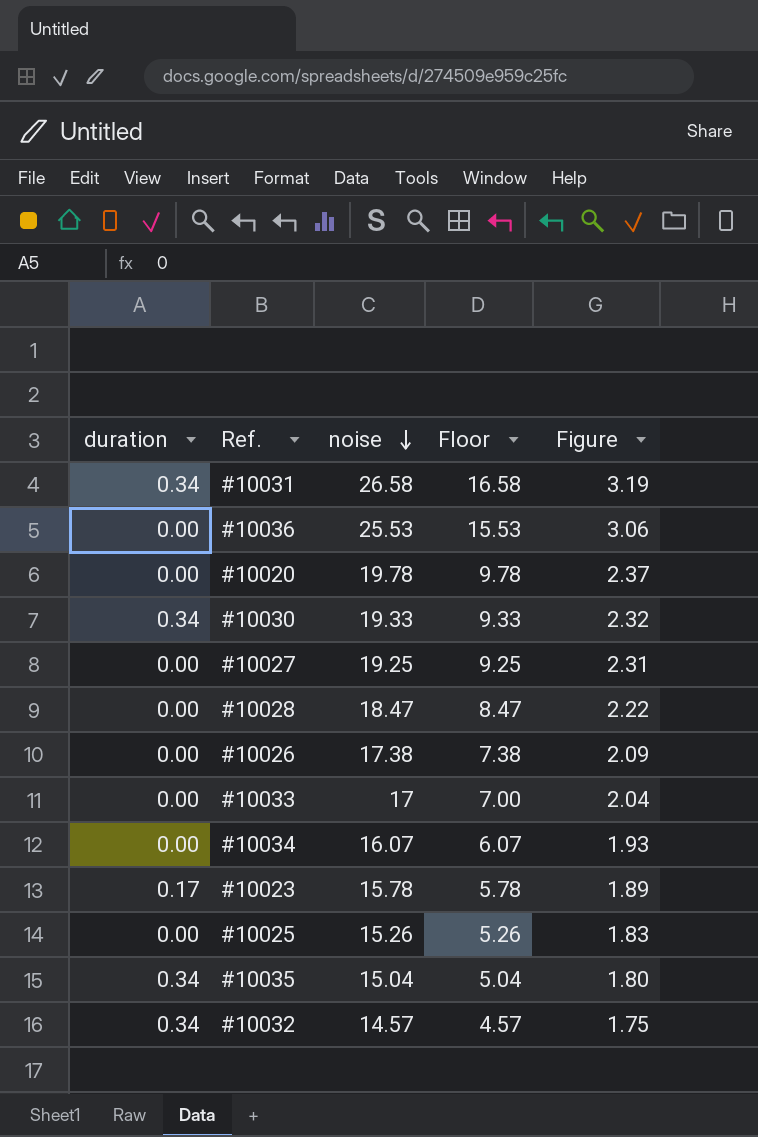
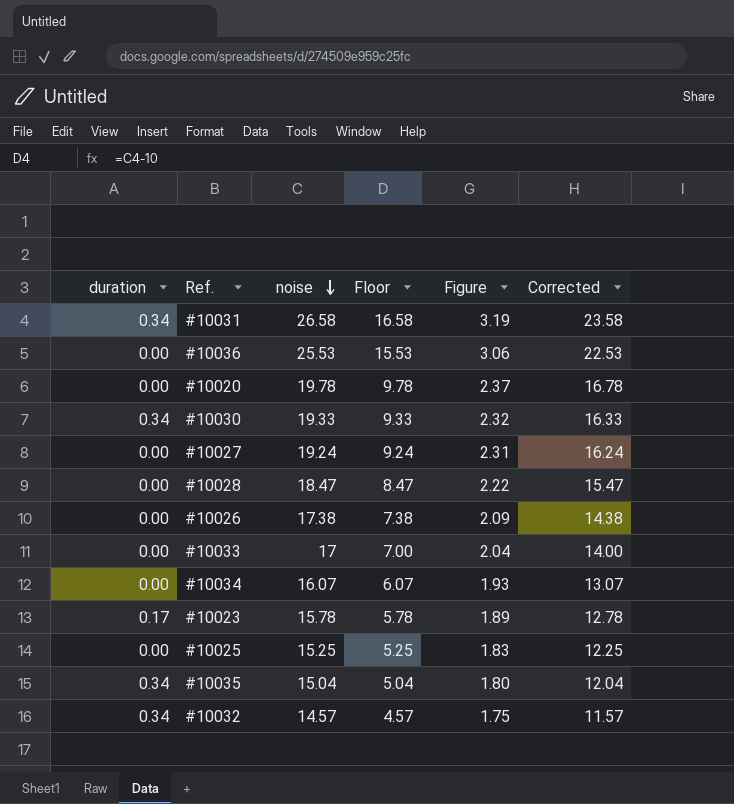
column Corrected | formula: none -> [noise] - 3
#10027 | noise: 19.25 -> 19.24
#10027 | Floor: 9.25 -> 9.24
#10025 | noise: 15.26 -> 15.25
#10025 | Floor: 5.26 -> 5.25

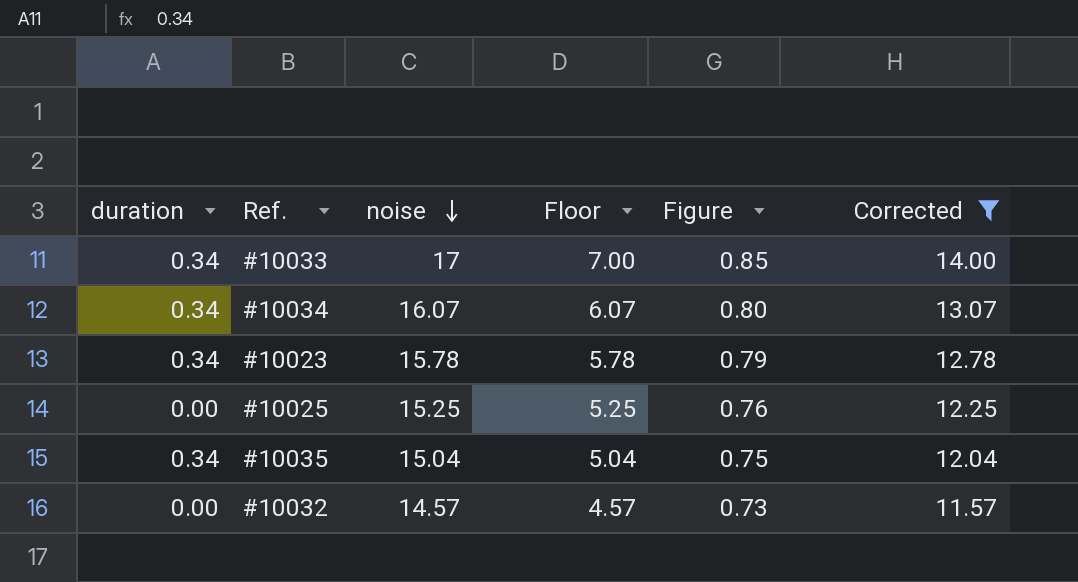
filter: none -> Corrected <= 14.00
column Figure | formula: [noise] * 0.12 -> [noise] * 0.05
#10033 | duration: 0.00 -> 0.34
#10034 | duration: 0.00 -> 0.34
#10023 | duration: 0.17 -> 0.34
#10032 | duration: 0.34 -> 0.00

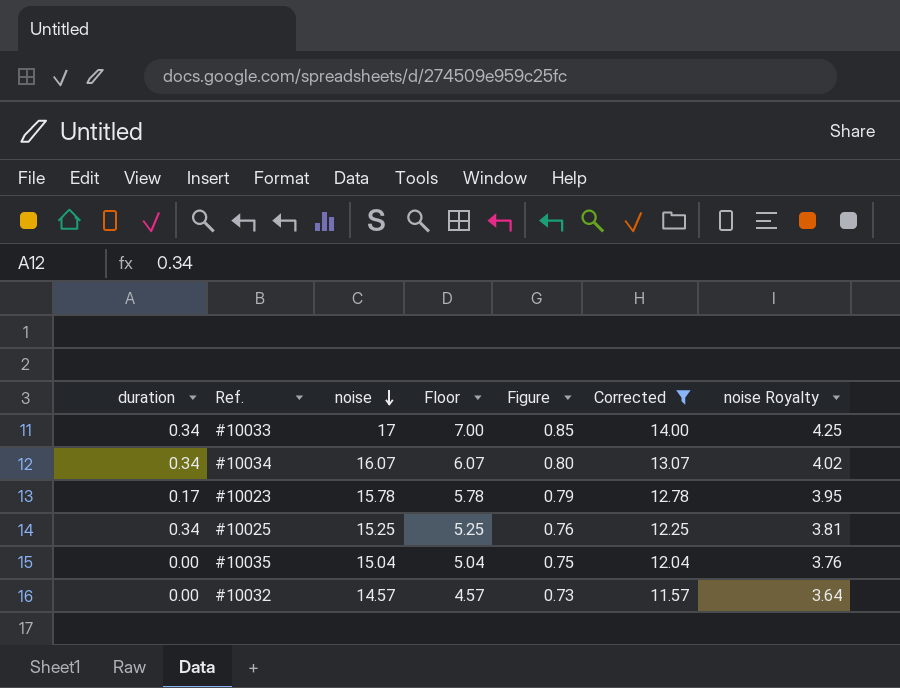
column noise Royalty | formula: none -> [noise] * 0.25
#10023 | duration: 0.34 -> 0.17
#10025 | duration: 0.00 -> 0.34
#10035 | duration: 0.34 -> 0.00

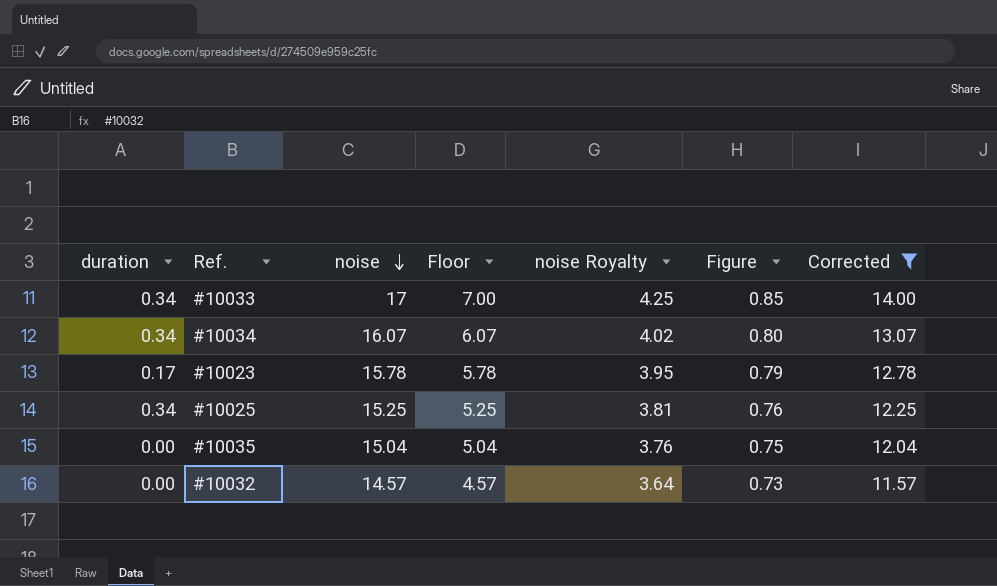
column noise Royalty | position: 7 -> 5

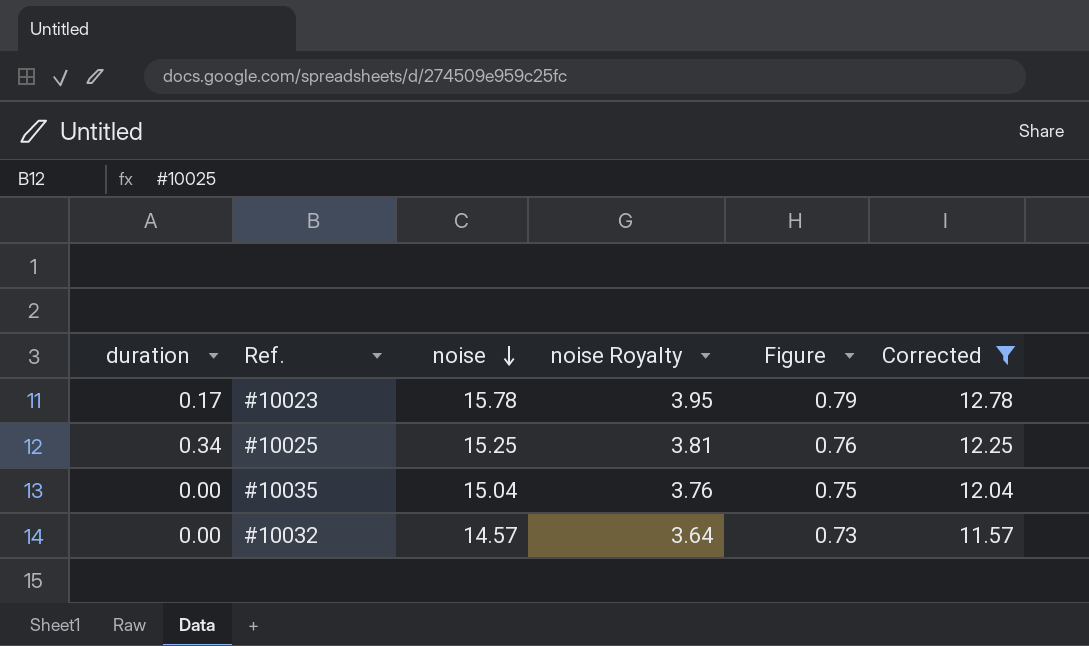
column Floor | formula: [noise] - 10 -> none
row #10033: 0.34 | 17 | 7.00 | 4.25 | 0.85 | 14.00 -> none
row #10034: 0.34 | 16.07 | 6.07 | 4.02 | 0.80 | 13.07 -> none

